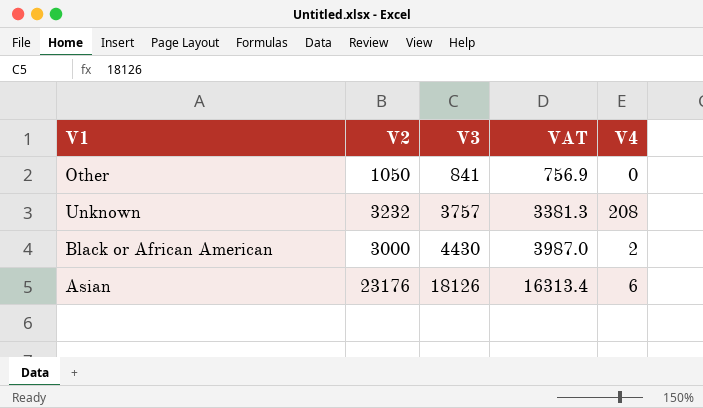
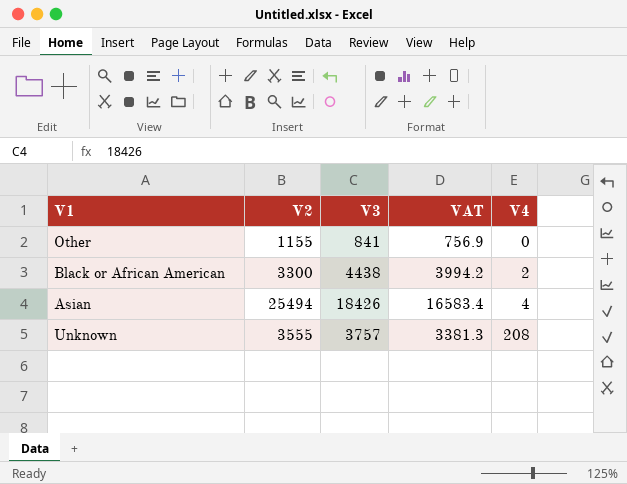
row order: V3 ascending -> V4 ascending
Other | V2: 1050 -> 1155
Black or African American | V2: 3000 -> 3300
Black or African American | V3: 4430 -> 4438
Black or African American | VAT: 3987.0 -> 3994.2
Asian | V2: 23176 -> 25494
Asian | V3: 18126 -> 18426
Asian | VAT: 16313.4 -> 16583.4
Asian | V4: 6 -> 4
Unknown | V2: 3232 -> 3555

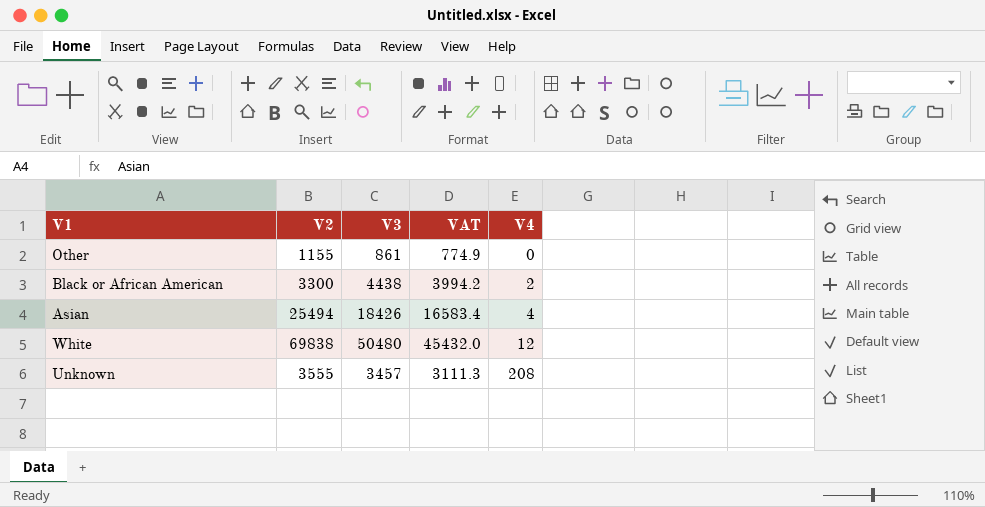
Other | V3: 841 -> 861
Other | VAT: 756.9 -> 774.9
row White: none -> 69838 | 50480 | 45432.0 | 12
Unknown | V3: 3757 -> 3457
Unknown | VAT: 3381.3 -> 3111.3

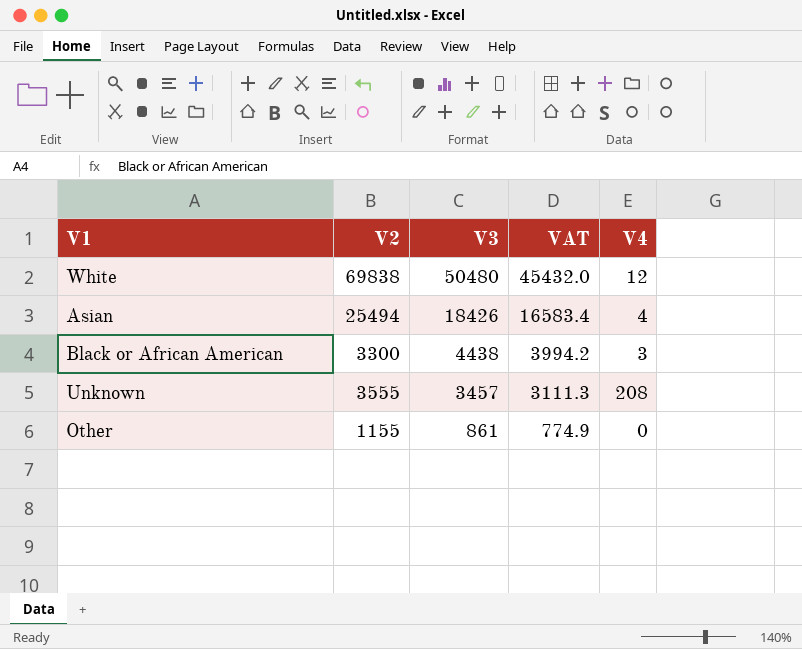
row order: V4 ascending -> V3 descending
Black or African American | V4: 2 -> 3

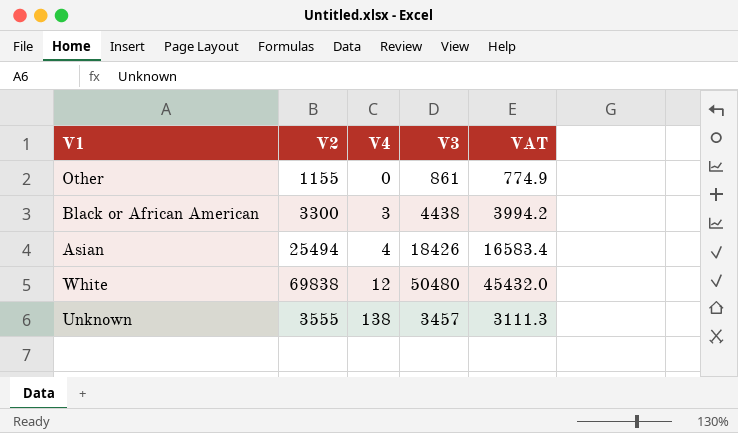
row order: V3 descending -> V4 ascending
column V4 | position: 5 -> 3
Unknown | V4: 208 -> 138

